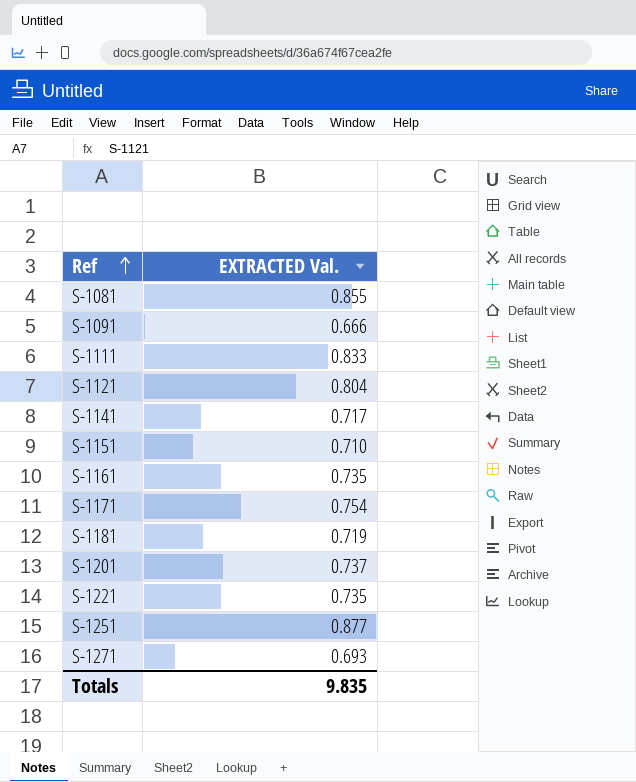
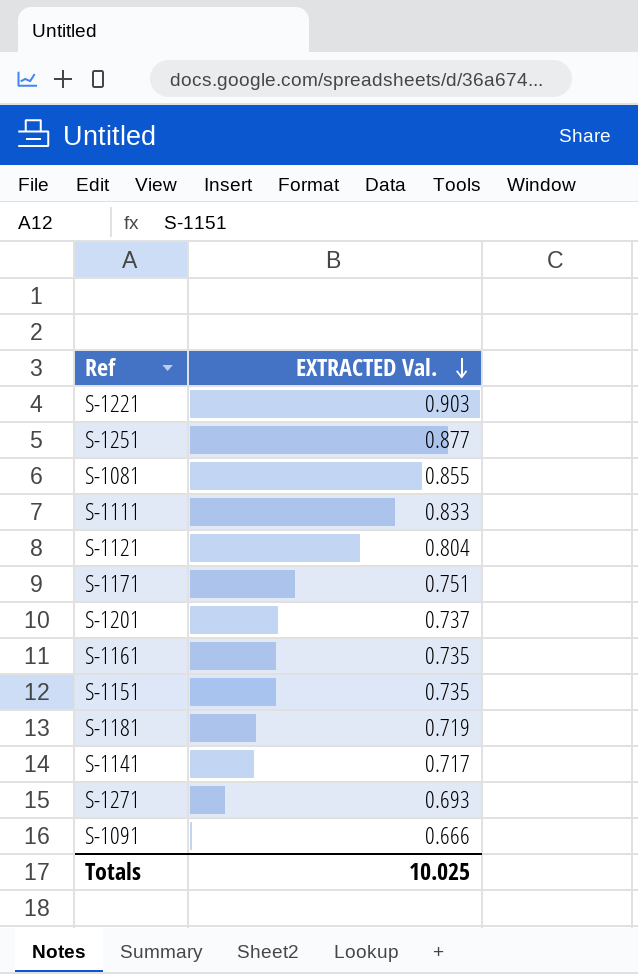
row order: Ref ascending -> EXTRACTED Val. descending
S-1221 | EXTRACTED Val.: 0.735 -> 0.903
S-1171 | EXTRACTED Val.: 0.754 -> 0.751
S-1151 | EXTRACTED Val.: 0.710 -> 0.735
Totals | EXTRACTED Val.: 9.835 -> 10.025

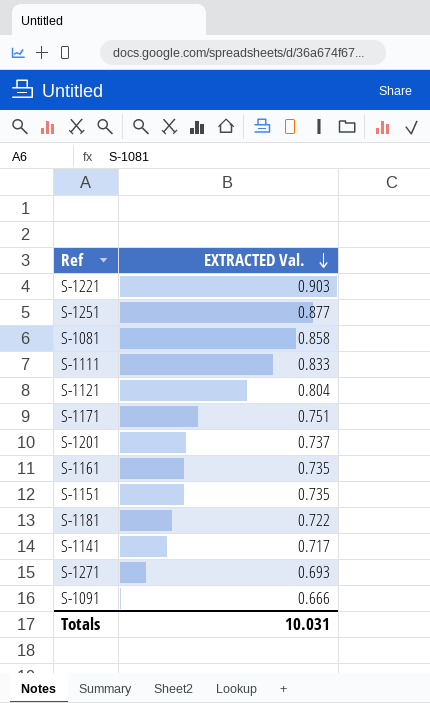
S-1081 | EXTRACTED Val.: 0.855 -> 0.858
S-1181 | EXTRACTED Val.: 0.719 -> 0.722
Totals | EXTRACTED Val.: 10.025 -> 10.031

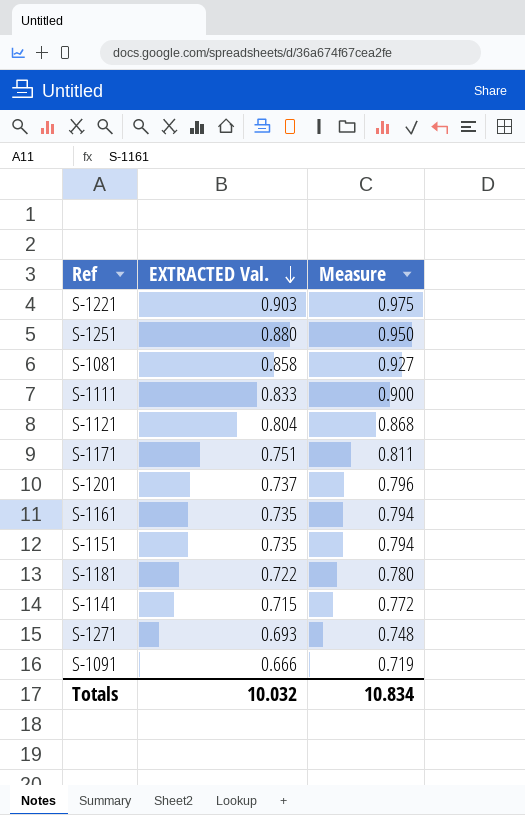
column Measure | formula: none -> [EXTRACTED Val.] * 1.08
S-1251 | EXTRACTED Val.: 0.877 -> 0.880
S-1141 | EXTRACTED Val.: 0.717 -> 0.715
Totals | EXTRACTED Val.: 10.031 -> 10.032

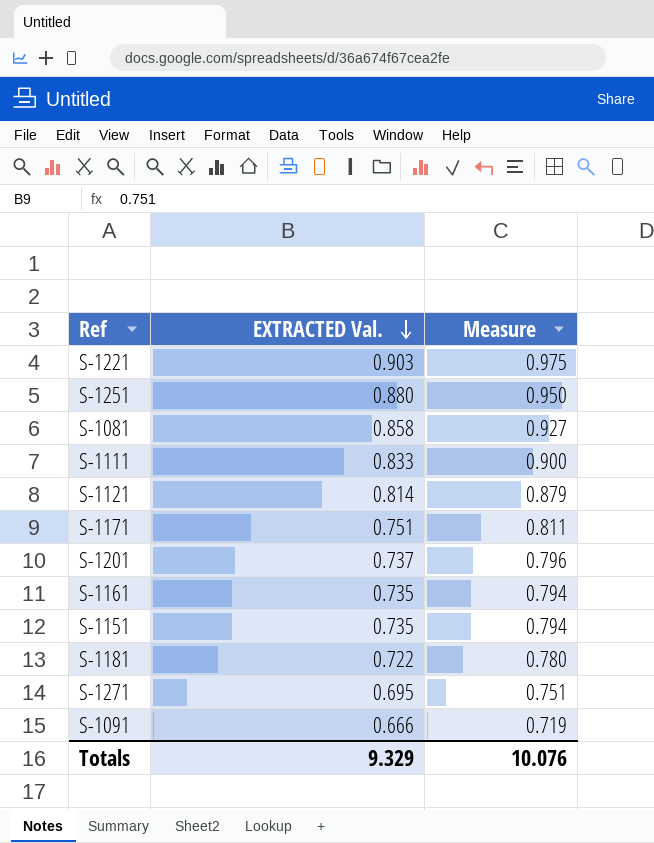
row S-1141: 0.715 | 0.772 -> none
S-1121 | EXTRACTED Val.: 0.804 -> 0.814
S-1121 | Measure: 0.868 -> 0.879
S-1271 | EXTRACTED Val.: 0.693 -> 0.695
S-1271 | Measure: 0.748 -> 0.751
Totals | EXTRACTED Val.: 10.032 -> 9.329
Totals | Measure: 10.834 -> 10.076

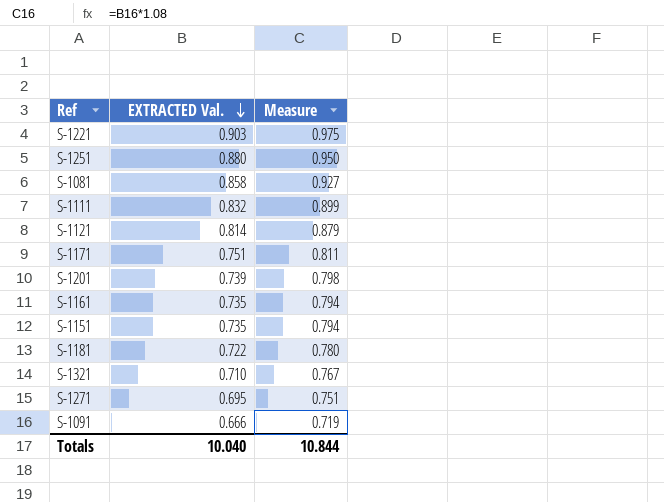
S-1111 | EXTRACTED Val.: 0.833 -> 0.832
S-1111 | Measure: 0.900 -> 0.899
S-1201 | EXTRACTED Val.: 0.737 -> 0.739
S-1201 | Measure: 0.796 -> 0.798
row S-1321: none -> 0.710 | 0.767
Totals | EXTRACTED Val.: 9.329 -> 10.040
Totals | Measure: 10.076 -> 10.844

